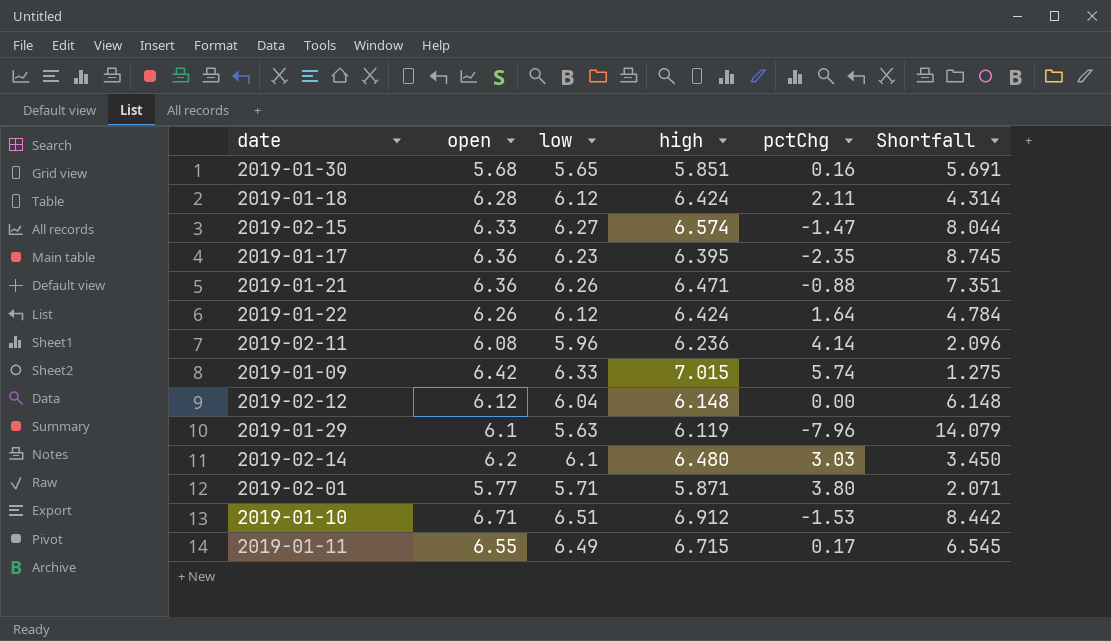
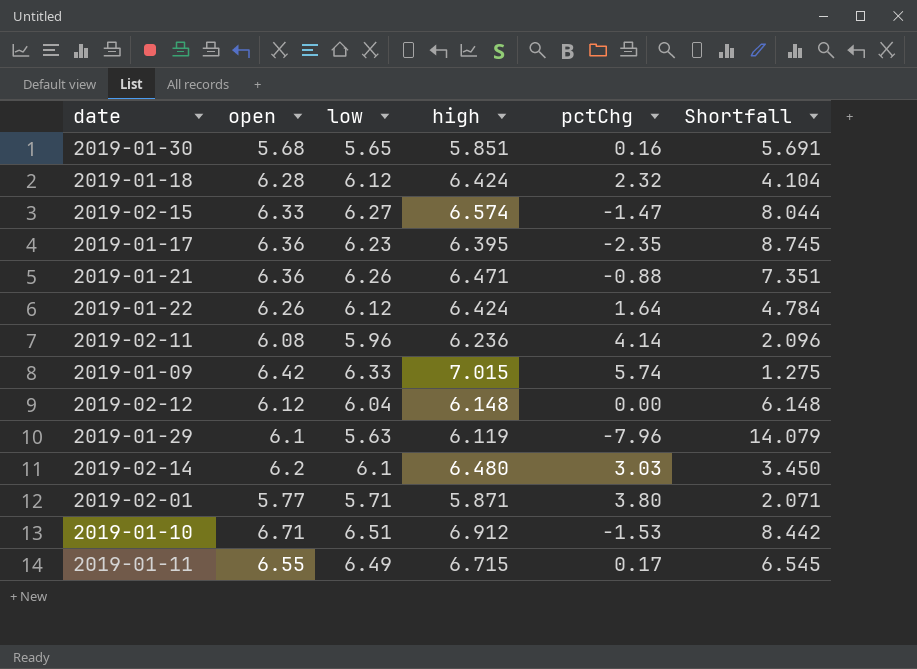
2019-01-18 | pctChg: 2.11 -> 2.32
2019-01-18 | Shortfall: 4.314 -> 4.104

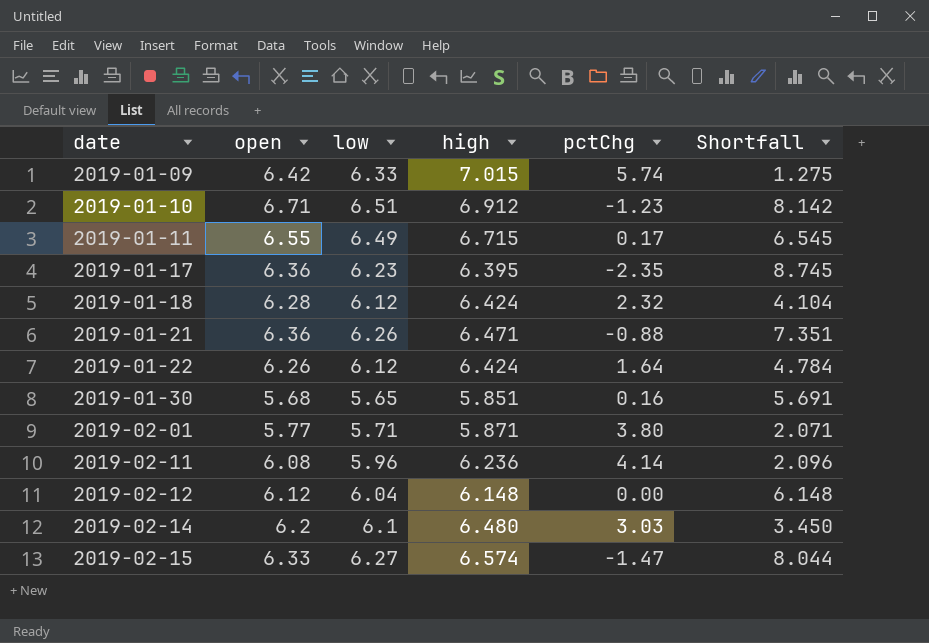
row order: none -> date ascending
row 2019-01-29: 6.1 | 5.63 | 6.119 | -7.96 | 14.079 -> none
2019-01-10 | pctChg: -1.53 -> -1.23
2019-01-10 | Shortfall: 8.442 -> 8.142

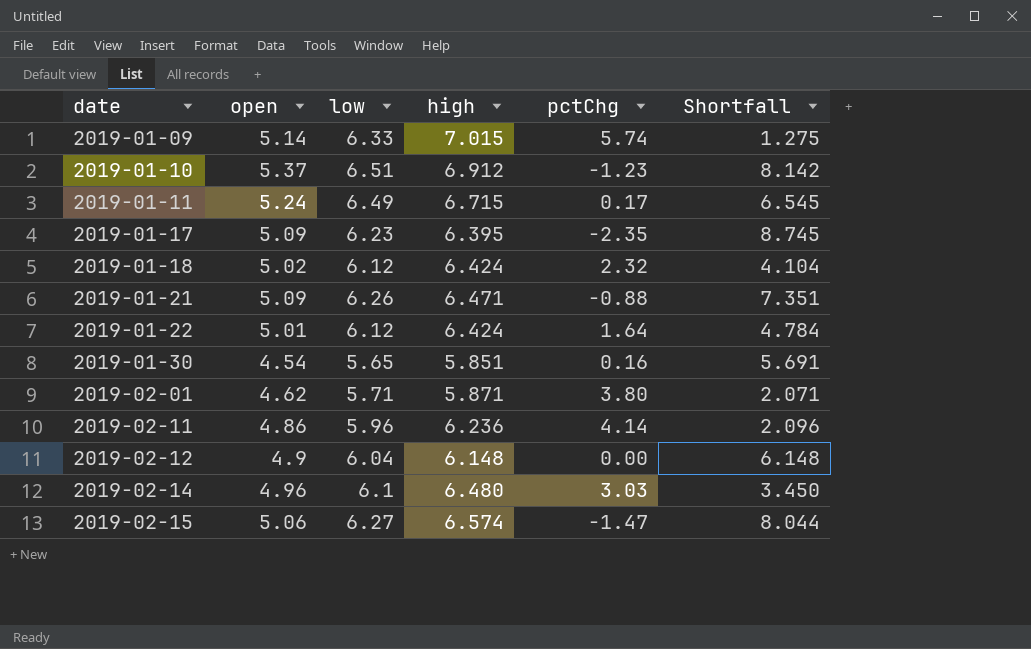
2019-01-09 | open: 6.42 -> 5.14
2019-01-10 | open: 6.71 -> 5.37
2019-01-11 | open: 6.55 -> 5.24
2019-01-17 | open: 6.36 -> 5.09
2019-01-18 | open: 6.28 -> 5.02
2019-01-21 | open: 6.36 -> 5.09
2019-01-22 | open: 6.26 -> 5.01
2019-01-30 | open: 5.68 -> 4.54
2019-02-01 | open: 5.77 -> 4.62
2019-02-11 | open: 6.08 -> 4.86
2019-02-12 | open: 6.12 -> 4.9
2019-02-14 | open: 6.2 -> 4.96
2019-02-15 | open: 6.33 -> 5.06

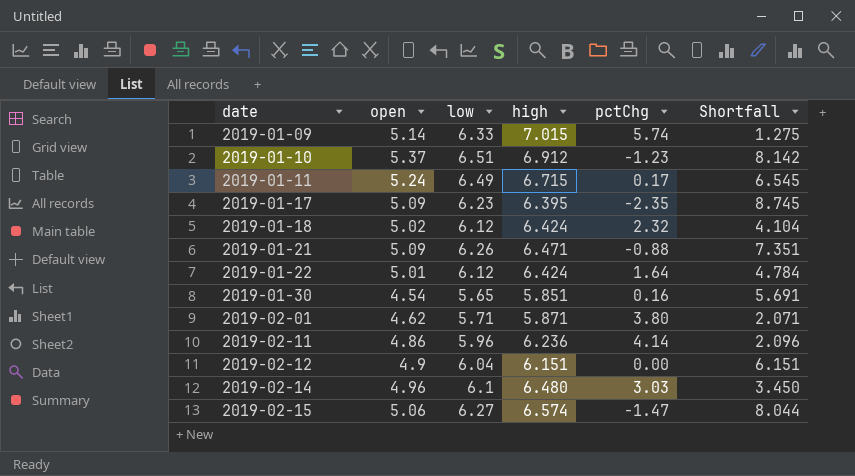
2019-02-12 | high: 6.148 -> 6.151
2019-02-12 | Shortfall: 6.148 -> 6.151

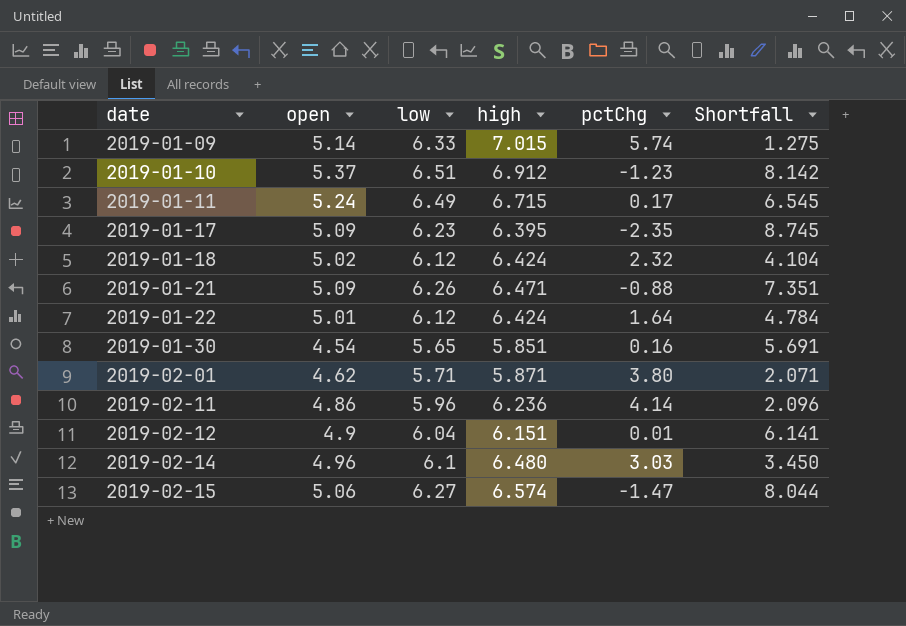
2019-02-12 | pctChg: 0.00 -> 0.01
2019-02-12 | Shortfall: 6.151 -> 6.141

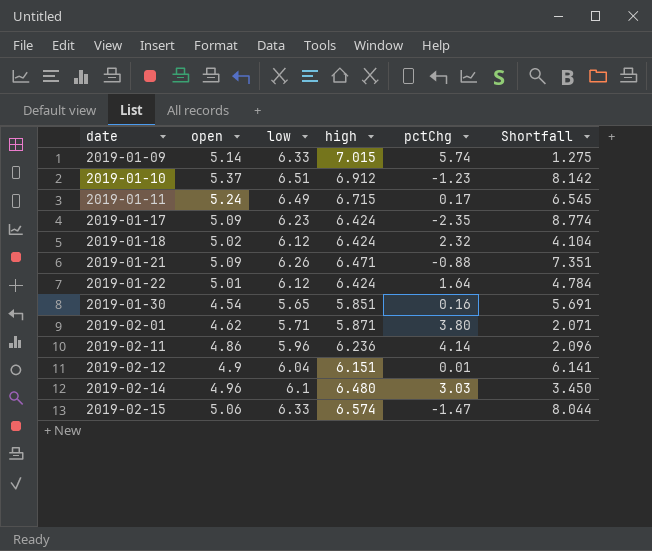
2019-01-17 | high: 6.395 -> 6.424
2019-01-17 | Shortfall: 8.745 -> 8.774
2019-02-15 | low: 6.27 -> 6.33

